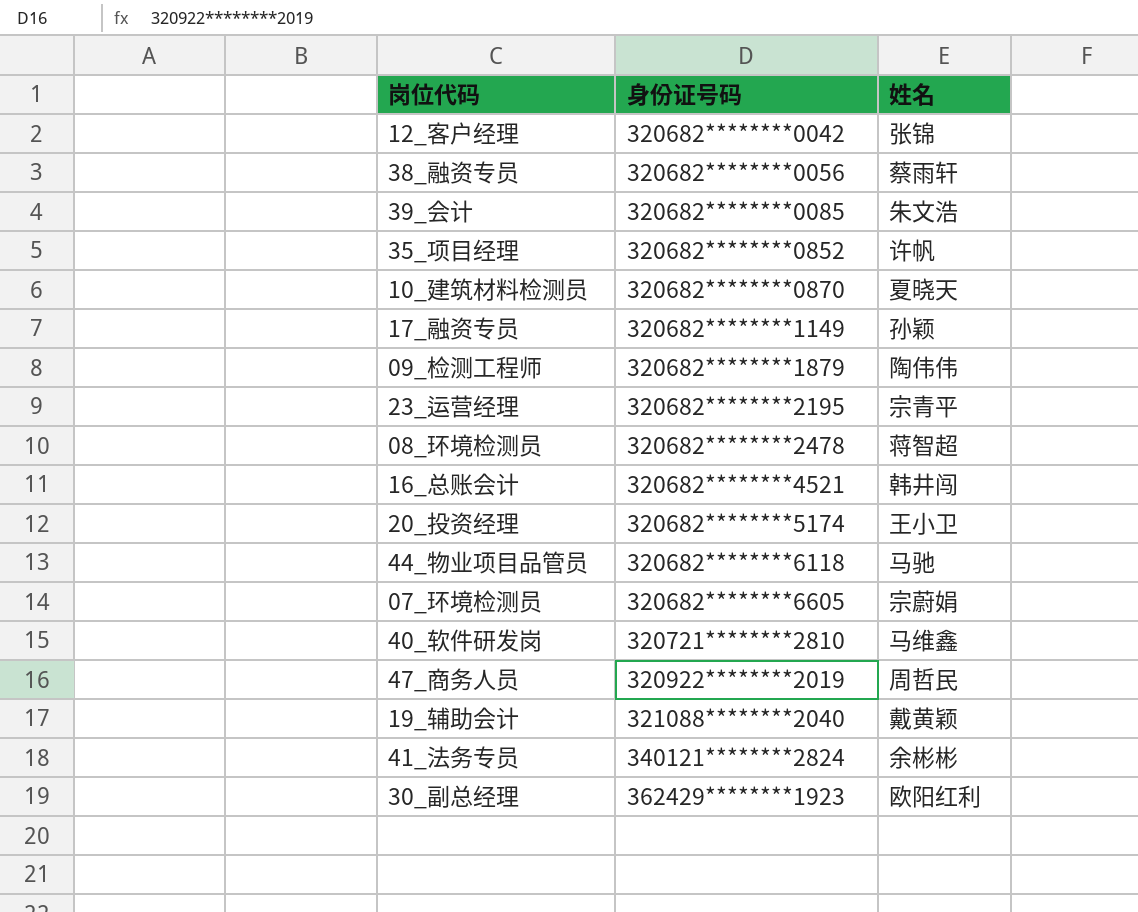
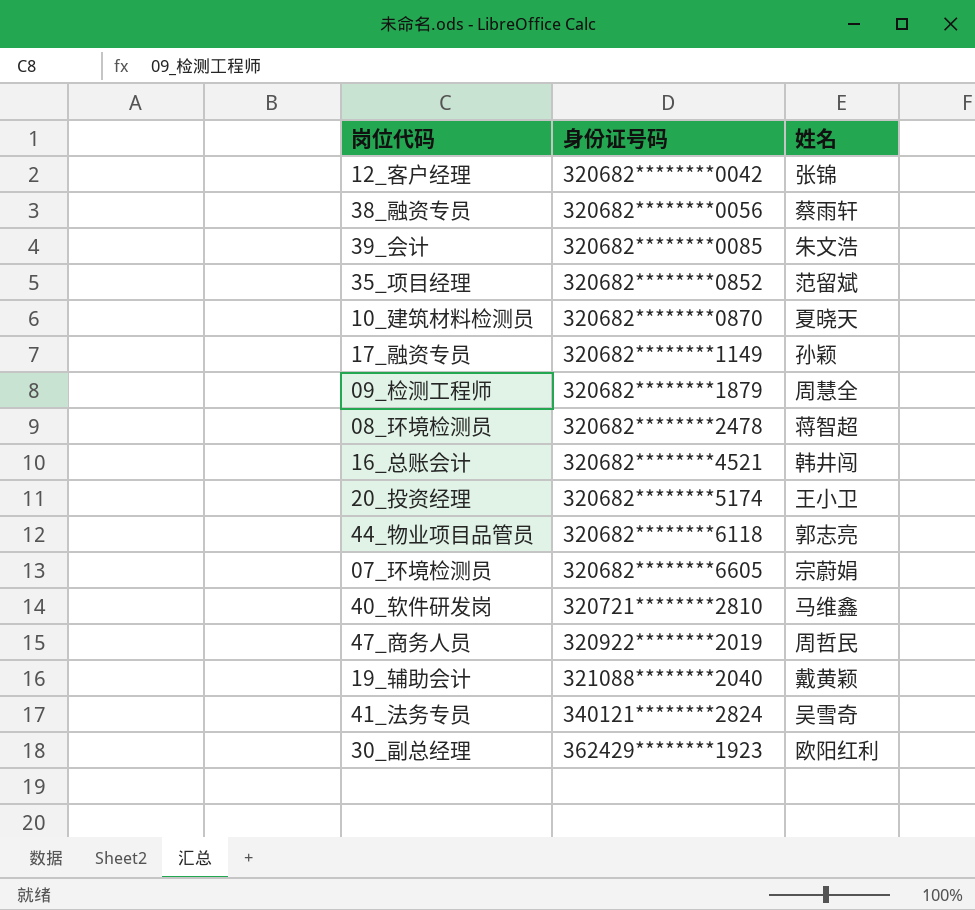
row 23_运营经理: 320682********2195 | 宗青平 -> none
35_项目经理 | 姓名: 许帆 -> 范留斌
09_检测工程师 | 姓名: 陶伟伟 -> 周慧全
44_物业项目品管员 | 姓名: 马驰 -> 郭志亮
41_法务专员 | 姓名: 余彬彬 -> 吴雪奇

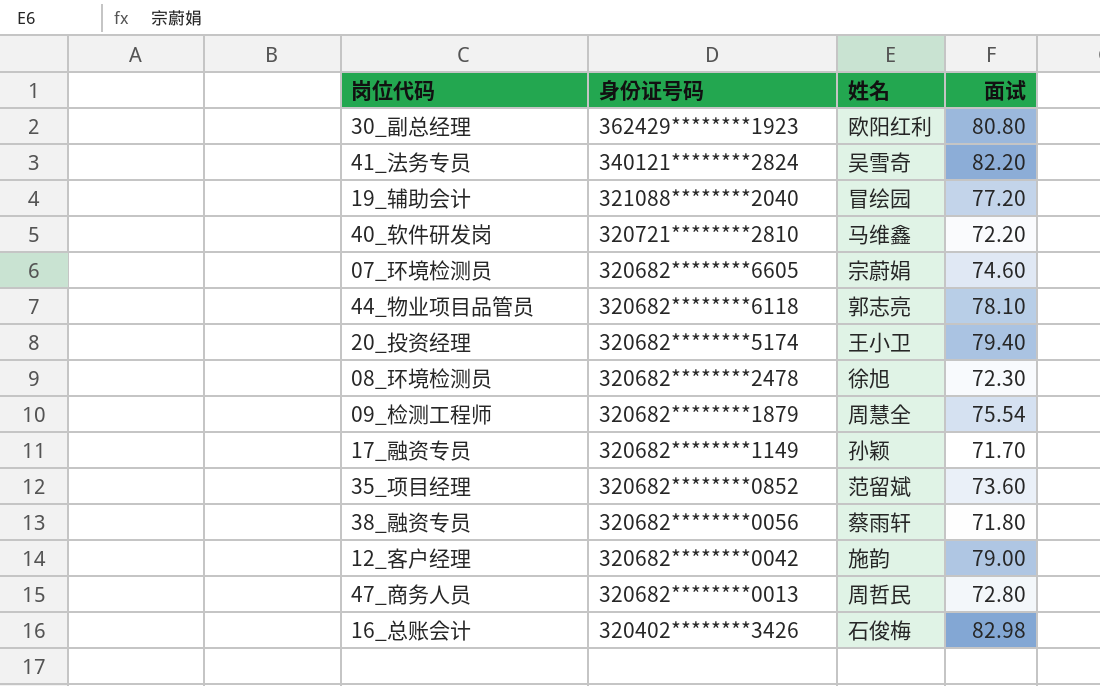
row order: 身份证号码 ascending -> 身份证号码 descending
column 面试 | position: none -> 4
row 39_会计: 320682********0085 | 朱文浩 -> none
row 10_建筑材料检测员: 320682********0870 | 夏晓天 -> none
19_辅助会计 | 姓名: 戴黄颖 -> 冒绘园
08_环境检测员 | 姓名: 蒋智超 -> 徐旭
12_客户经理 | 姓名: 张锦 -> 施韵
47_商务人员 | 身份证号码: 320922********2019 -> 320682********0013
16_总账会计 | 身份证号码: 320682********4521 -> 320402********3426
16_总账会计 | 姓名: 韩井闯 -> 石俊梅

